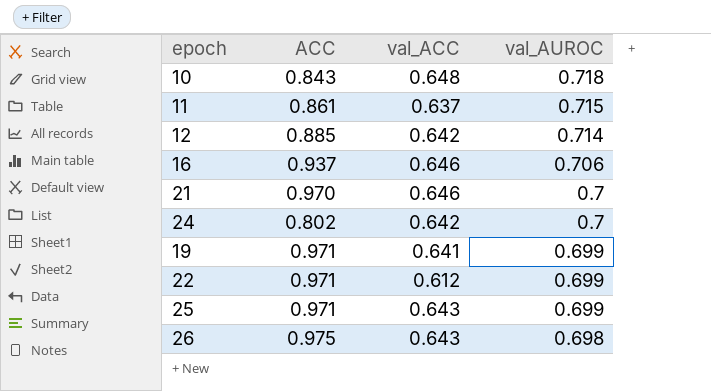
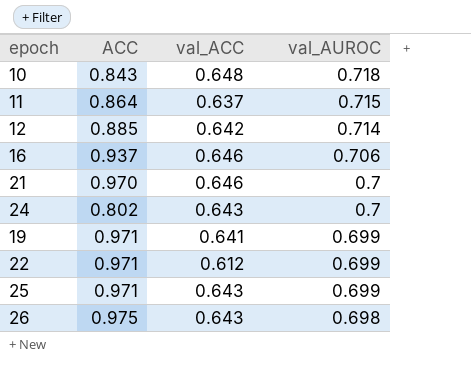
11 | ACC: 0.861 -> 0.864
24 | val_ACC: 0.642 -> 0.643

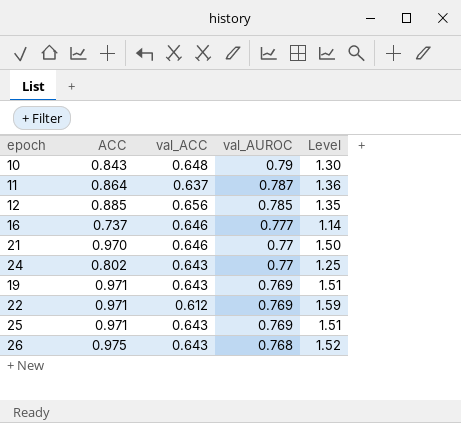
column Level | formula: none -> [ACC] / [val_ACC]
10 | val_AUROC: 0.718 -> 0.79
11 | val_AUROC: 0.715 -> 0.787
12 | val_ACC: 0.642 -> 0.656
12 | val_AUROC: 0.714 -> 0.785
16 | ACC: 0.937 -> 0.737
16 | val_AUROC: 0.706 -> 0.777
21 | val_AUROC: 0.7 -> 0.77
24 | val_AUROC: 0.7 -> 0.77
19 | val_ACC: 0.641 -> 0.643
19 | val_AUROC: 0.699 -> 0.769
22 | val_AUROC: 0.699 -> 0.769
25 | val_AUROC: 0.699 -> 0.769
26 | val_AUROC: 0.698 -> 0.768

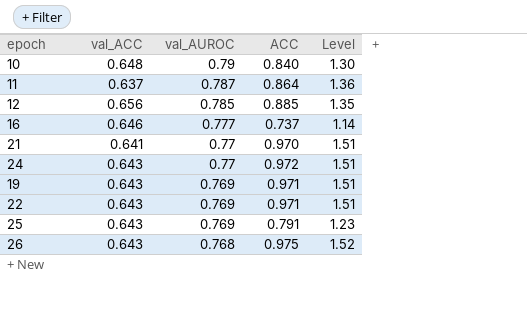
column ACC | position: 2 -> 4
10 | ACC: 0.843 -> 0.840
21 | val_ACC: 0.646 -> 0.641
21 | Level: 1.50 -> 1.51
24 | ACC: 0.802 -> 0.972
24 | Level: 1.25 -> 1.51
22 | val_ACC: 0.612 -> 0.643
22 | Level: 1.59 -> 1.51
25 | ACC: 0.971 -> 0.791
25 | Level: 1.51 -> 1.23

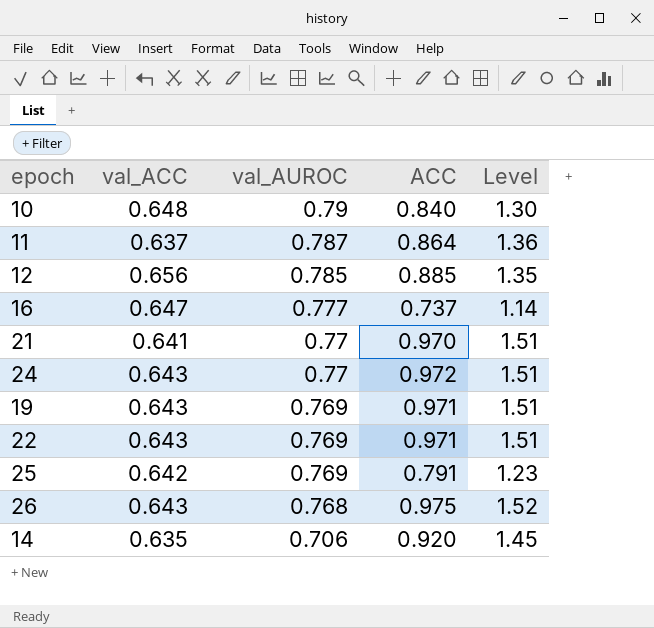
16 | val_ACC: 0.646 -> 0.647
25 | val_ACC: 0.643 -> 0.642
row 14: none -> 0.635 | 0.706 | 0.920 | 1.45

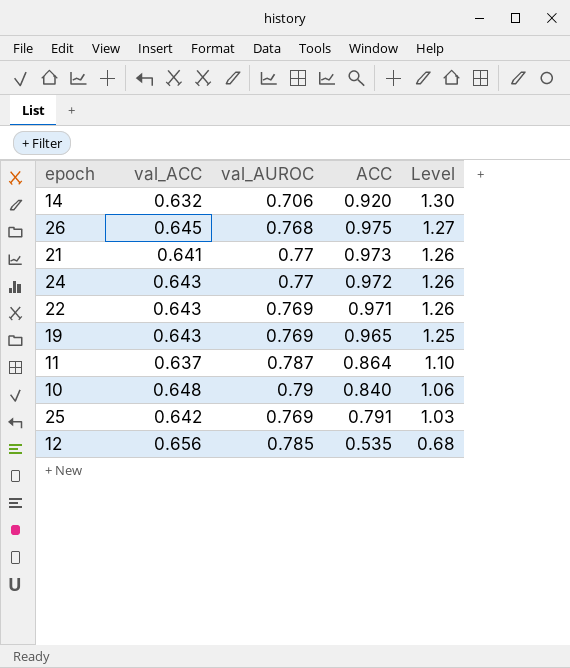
row order: val_AUROC descending -> Level descending
column Level | formula: [ACC] / [val_ACC] -> [ACC] / [val_AUROC]
row 16: 0.647 | 0.777 | 0.737 | 1.14 -> none
14 | val_ACC: 0.635 -> 0.632
26 | val_ACC: 0.643 -> 0.645
21 | ACC: 0.970 -> 0.973
19 | ACC: 0.971 -> 0.965
12 | ACC: 0.885 -> 0.535

